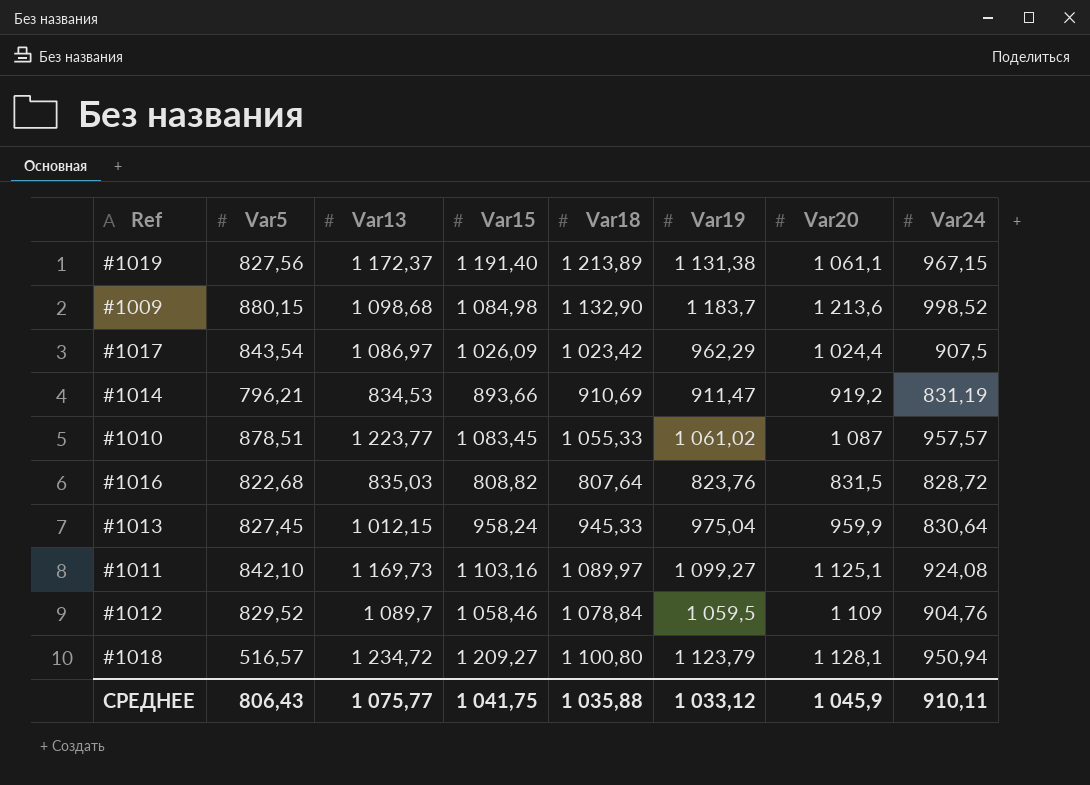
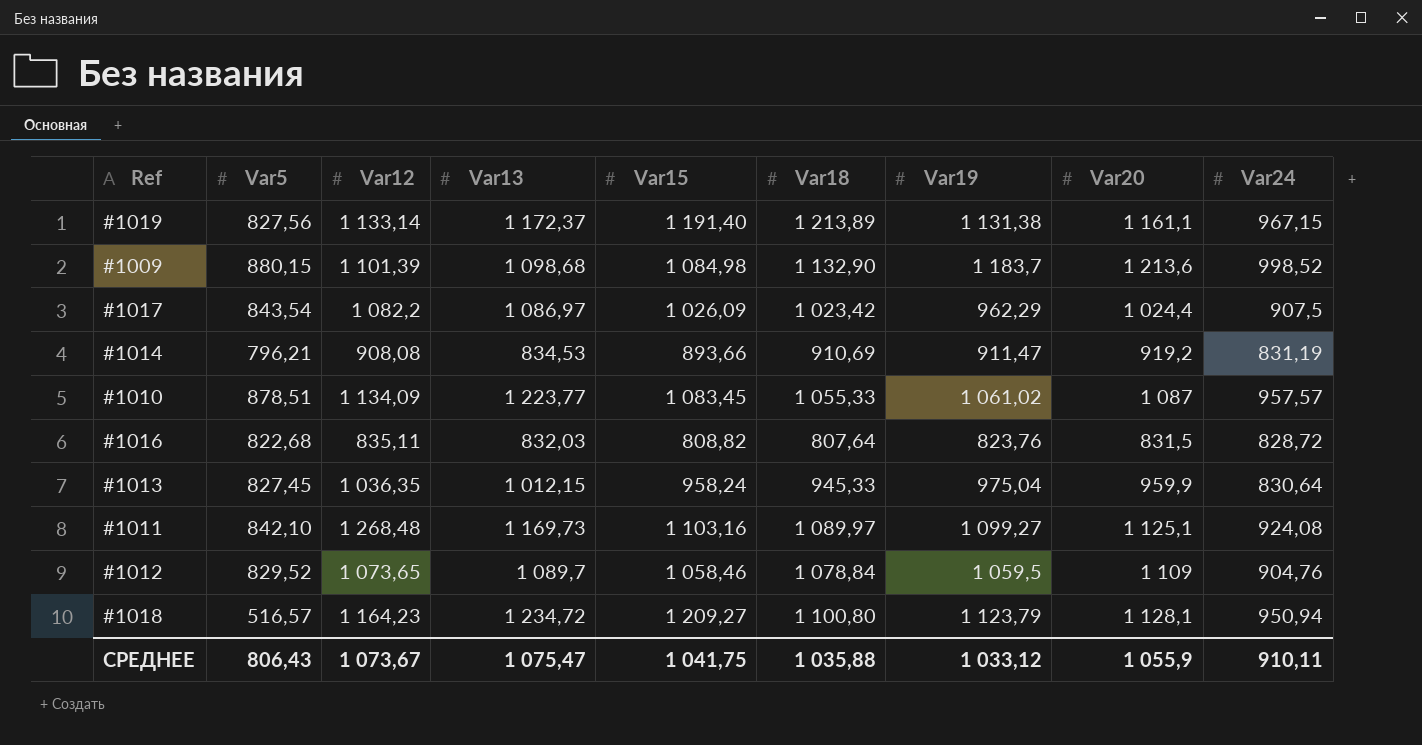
column Var12 | position: none -> 3
#1019 | Var20: 1 061,1 -> 1 161,1
#1016 | Var13: 835,03 -> 832,03
СРЕДНЕЕ | Var13: 1 075,77 -> 1 075,47
СРЕДНЕЕ | Var20: 1 045,9 -> 1 055,9

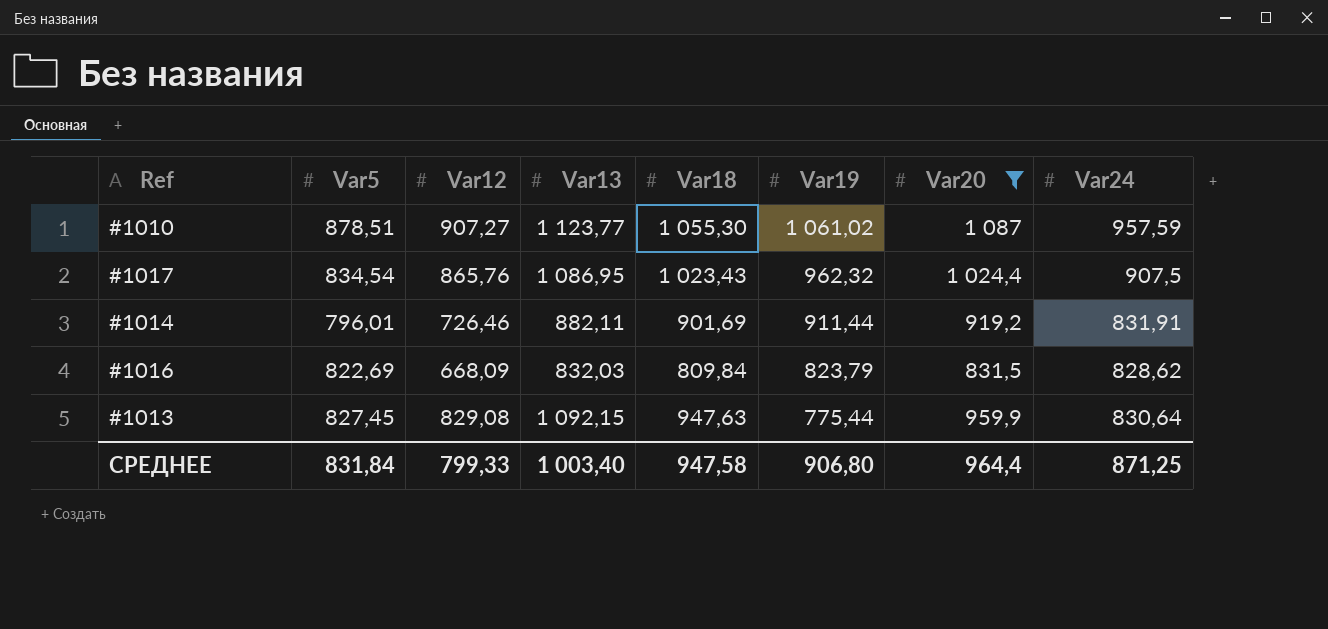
filter: none -> Var20 <= 1 087
row order: none -> Var19 descending
column Var15 | position: 5 -> none
#1010 | Var12: 1 134,09 -> 907,27
#1010 | Var13: 1 223,77 -> 1 123,77
#1010 | Var18: 1 055,33 -> 1 055,30
#1010 | Var24: 957,57 -> 957,59
#1017 | Var5: 843,54 -> 834,54
#1017 | Var12: 1 082,2 -> 865,76
#1017 | Var13: 1 086,97 -> 1 086,95
#1017 | Var18: 1 023,42 -> 1 023,43
#1017 | Var19: 962,29 -> 962,32
#1014 | Var5: 796,21 -> 796,01
#1014 | Var12: 908,08 -> 726,46
#1014 | Var13: 834,53 -> 882,11
#1014 | Var18: 910,69 -> 901,69
#1014 | Var19: 911,47 -> 911,44
#1014 | Var24: 831,19 -> 831,91
#1016 | Var5: 822,68 -> 822,69
#1016 | Var12: 835,11 -> 668,09
#1016 | Var18: 807,64 -> 809,84
#1016 | Var19: 823,76 -> 823,79
#1016 | Var24: 828,72 -> 828,62
#1013 | Var12: 1 036,35 -> 829,08
#1013 | Var13: 1 012,15 -> 1 092,15
#1013 | Var18: 945,33 -> 947,63
#1013 | Var19: 975,04 -> 775,44
СРЕДНЕЕ | Var5: 806,43 -> 831,84
СРЕДНЕЕ | Var12: 1 073,67 -> 799,33
СРЕДНЕЕ | Var13: 1 075,47 -> 1 003,40
СРЕДНЕЕ | Var18: 1 035,88 -> 947,58
СРЕДНЕЕ | Var19: 1 033,12 -> 906,80
СРЕДНЕЕ | Var20: 1 055,9 -> 964,4
СРЕДНЕЕ | Var24: 910,11 -> 871,25

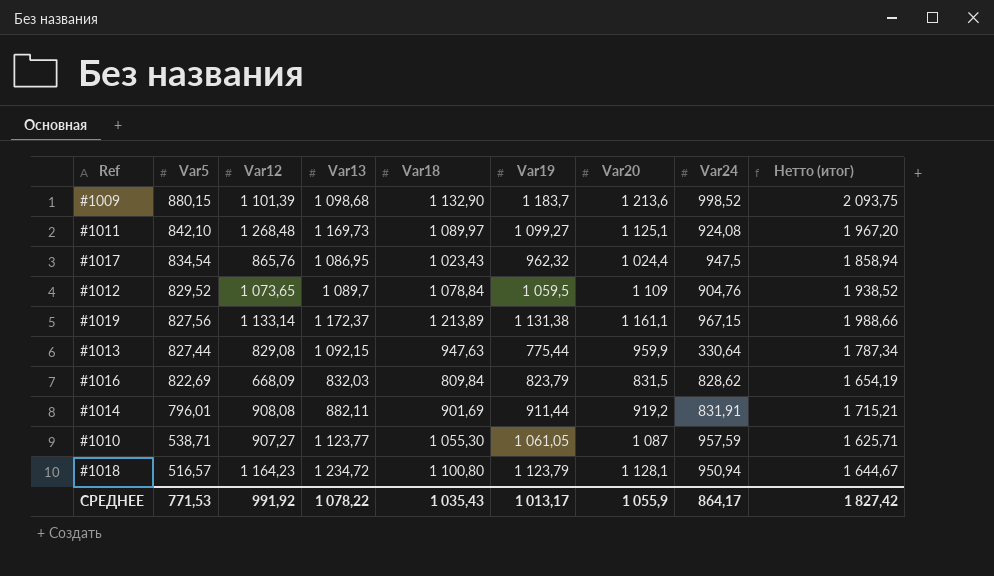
filter: Var20 <= 1 087 -> none
row order: Var19 descending -> Var5 descending
column Нетто (итог) | formula: none -> [Var5] + [Var20]
#1017 | Var24: 907,5 -> 947,5
#1013 | Var5: 827,45 -> 827,44
#1013 | Var24: 830,64 -> 330,64
#1014 | Var12: 726,46 -> 908,08
#1010 | Var5: 878,51 -> 538,71
#1010 | Var19: 1 061,02 -> 1 061,05
СРЕДНЕЕ | Var5: 831,84 -> 771,53
СРЕДНЕЕ | Var12: 799,33 -> 991,92
СРЕДНЕЕ | Var13: 1 003,40 -> 1 078,22
СРЕДНЕЕ | Var18: 947,58 -> 1 035,43
СРЕДНЕЕ | Var19: 906,80 -> 1 013,17
СРЕДНЕЕ | Var20: 964,4 -> 1 055,9
СРЕДНЕЕ | Var24: 871,25 -> 864,17

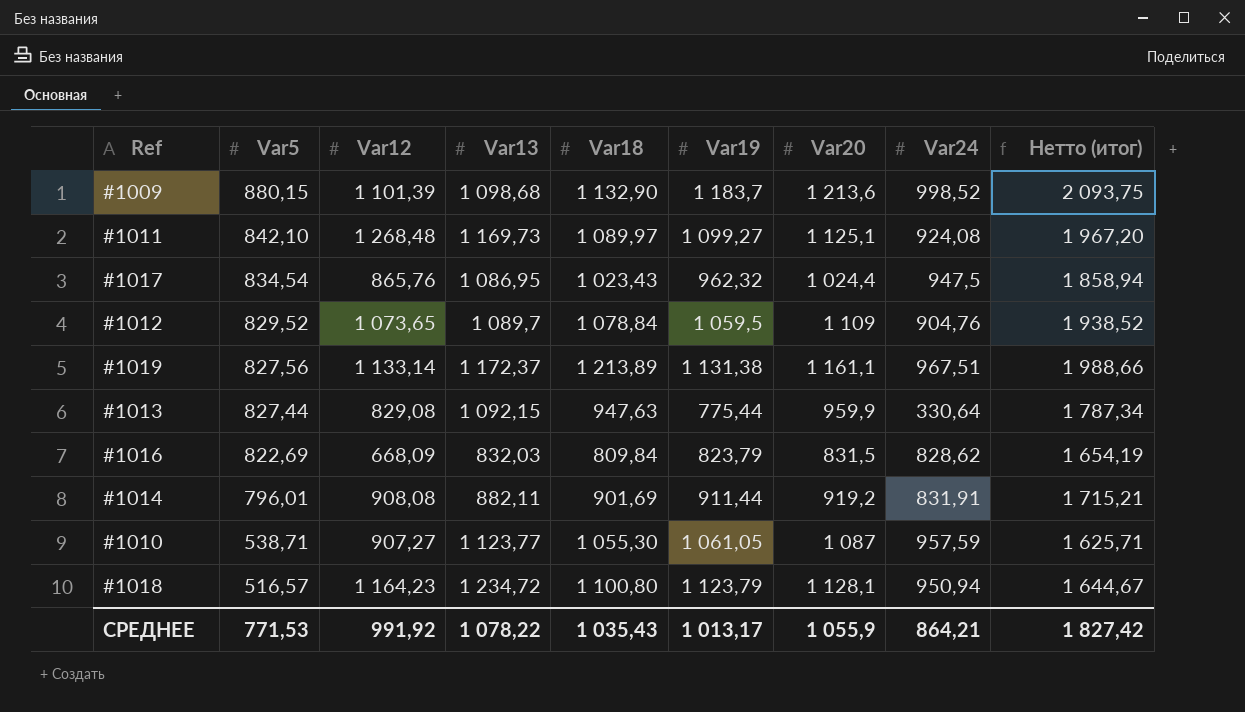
#1019 | Var24: 967,15 -> 967,51
СРЕДНЕЕ | Var24: 864,17 -> 864,21

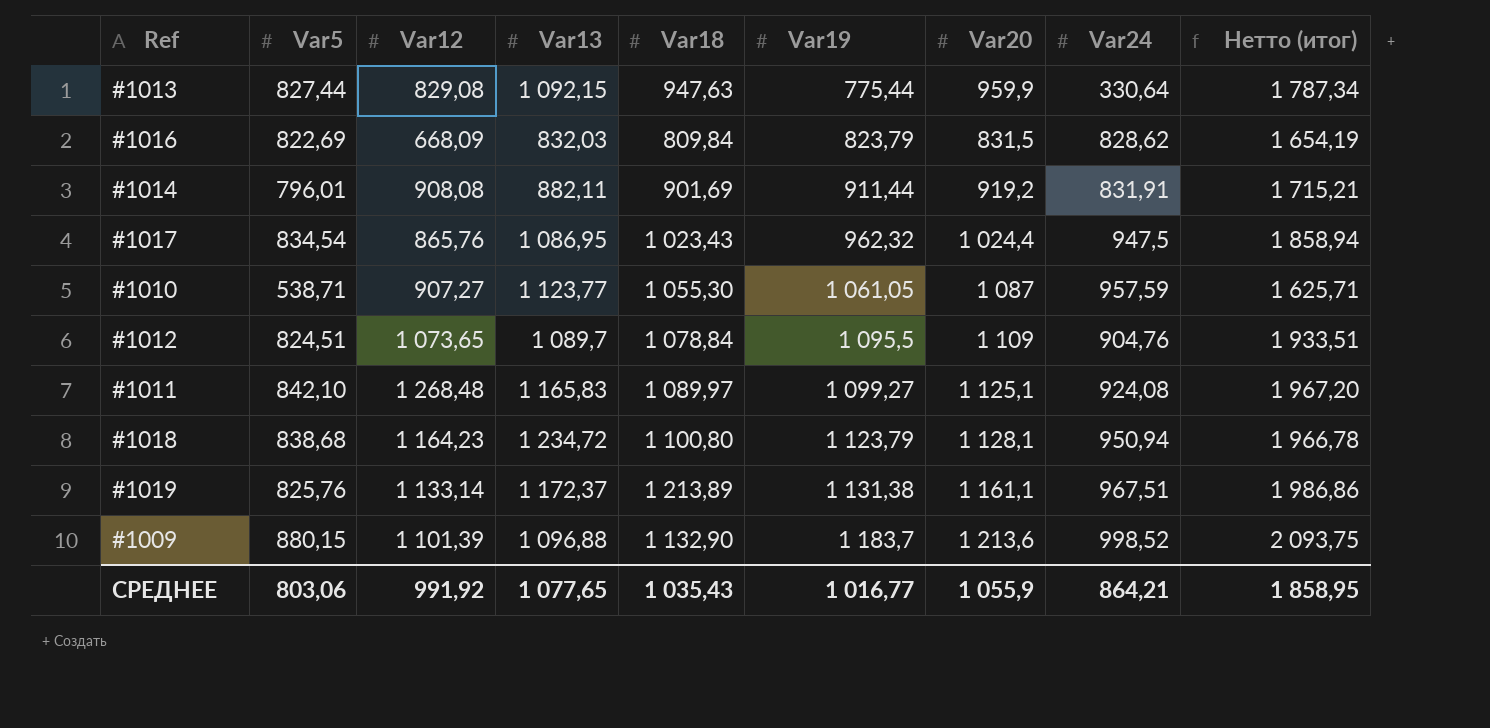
row order: Var5 descending -> Var19 ascending
#1012 | Var5: 829,52 -> 824,51
#1012 | Var19: 1 059,5 -> 1 095,5
#1012 | Нетто (итог): 1 938,52 -> 1 933,51
#1011 | Var13: 1 169,73 -> 1 165,83
#1018 | Var5: 516,57 -> 838,68
#1018 | Нетто (итог): 1 644,67 -> 1 966,78
#1019 | Var5: 827,56 -> 825,76
#1019 | Нетто (итог): 1 988,66 -> 1 986,86
#1009 | Var13: 1 098,68 -> 1 096,88
СРЕДНЕЕ | Var5: 771,53 -> 803,06
СРЕДНЕЕ | Var13: 1 078,22 -> 1 077,65
СРЕДНЕЕ | Var19: 1 013,17 -> 1 016,77
СРЕДНЕЕ | Нетто (итог): 1 827,42 -> 1 858,95

